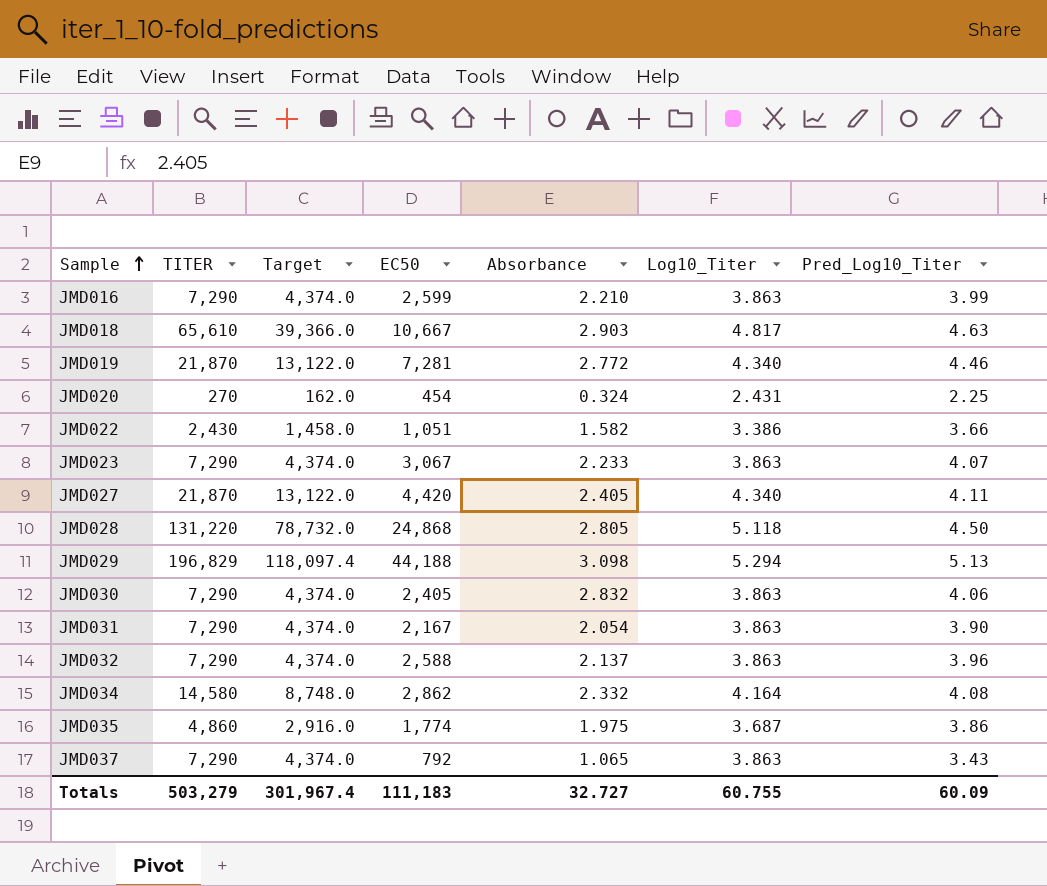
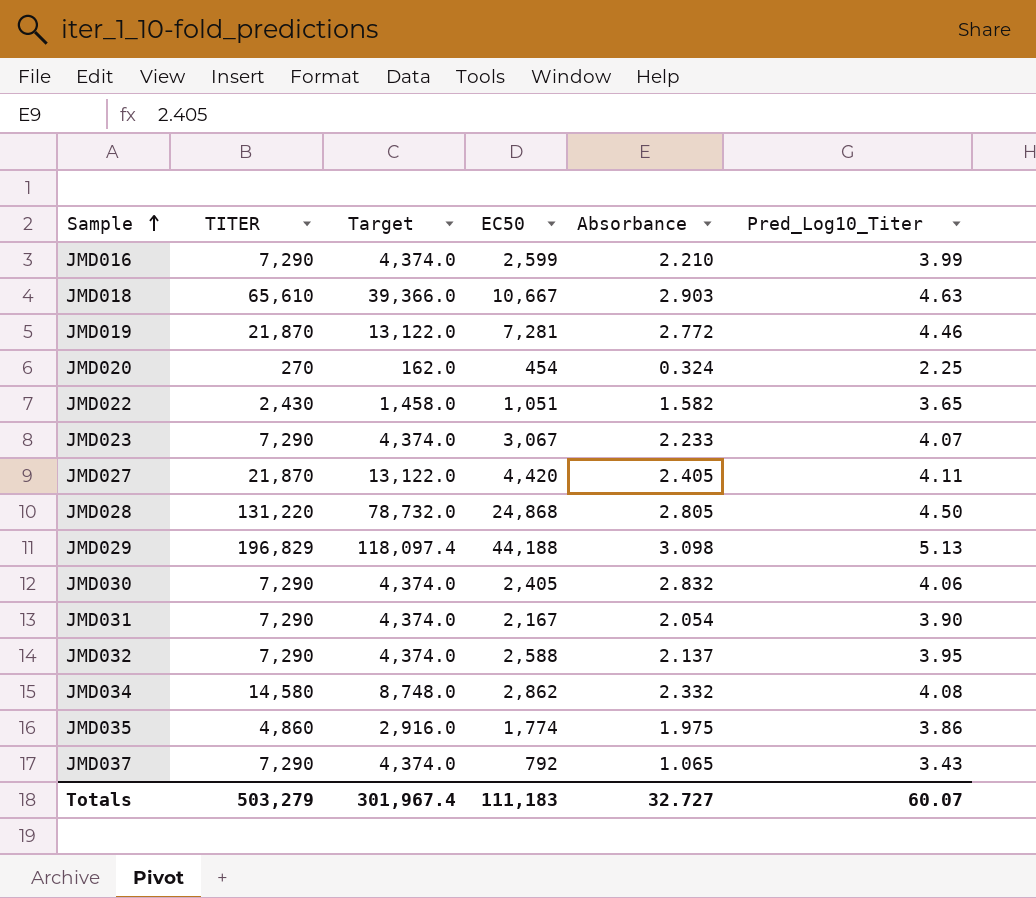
column Log10_Titer | position: 6 -> none
JMD022 | Pred_Log10_Titer: 3.66 -> 3.65
JMD032 | Pred_Log10_Titer: 3.96 -> 3.95
Totals | Pred_Log10_Titer: 60.09 -> 60.07

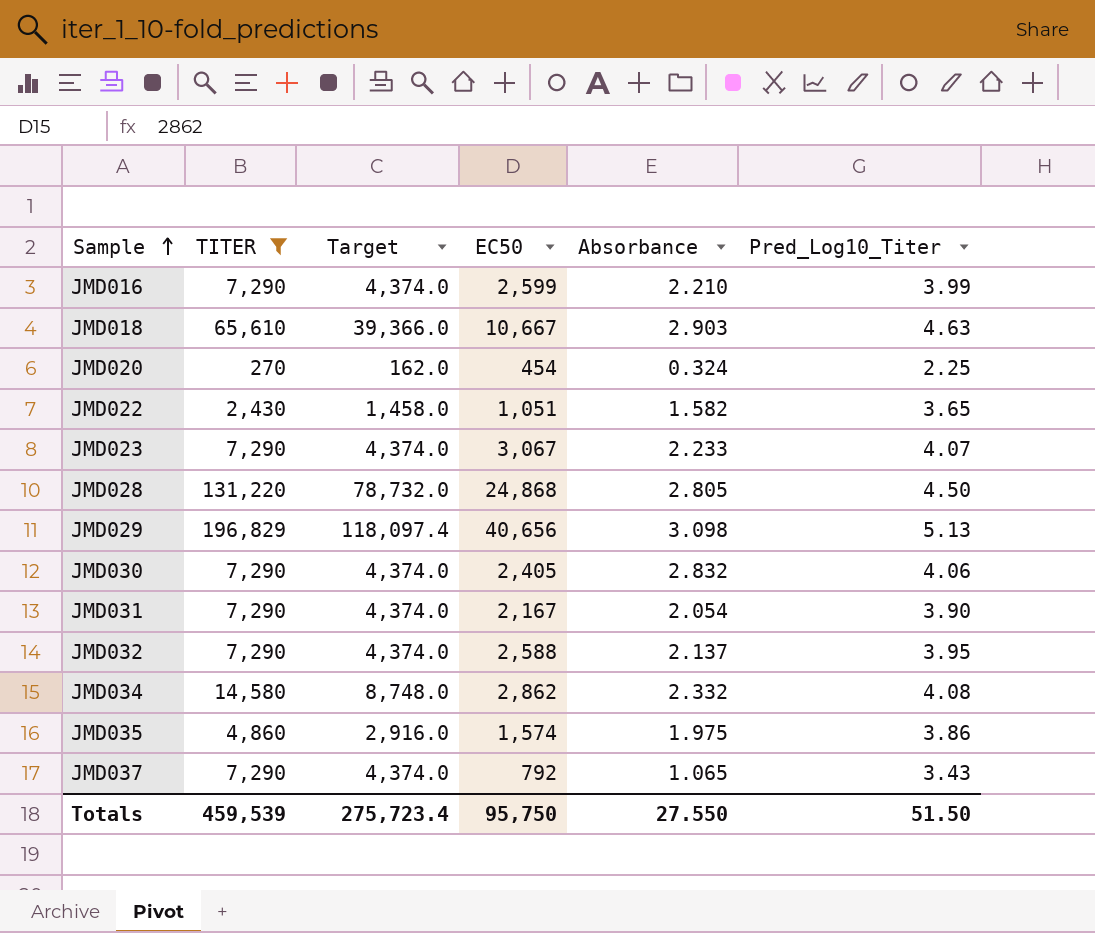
filter: none -> TITER != 21,870
JMD029 | EC50: 44,188 -> 40,656
JMD035 | EC50: 1,774 -> 1,574
Totals | TITER: 503,279 -> 459,539
Totals | Target: 301,967.4 -> 275,723.4
Totals | EC50: 111,183 -> 95,750
Totals | Absorbance: 32.727 -> 27.550
Totals | Pred_Log10_Titer: 60.07 -> 51.50

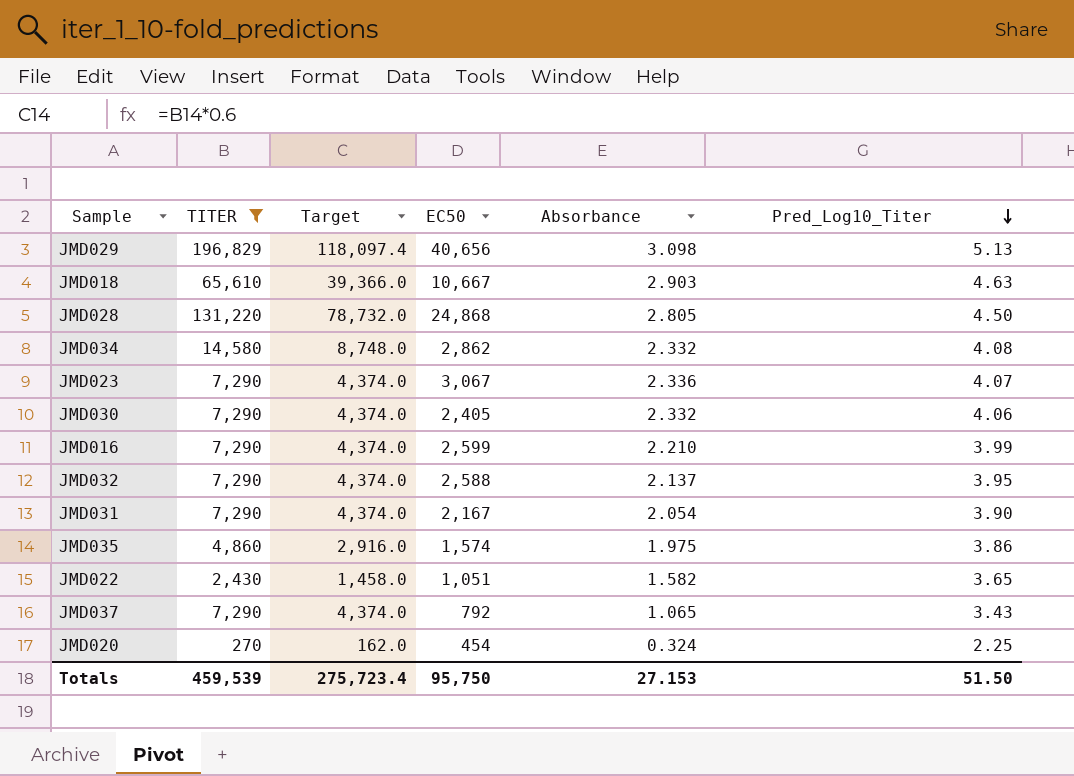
row order: Sample ascending -> Pred_Log10_Titer descending
JMD023 | Absorbance: 2.233 -> 2.336
JMD030 | Absorbance: 2.832 -> 2.332
Totals | Absorbance: 27.550 -> 27.153

